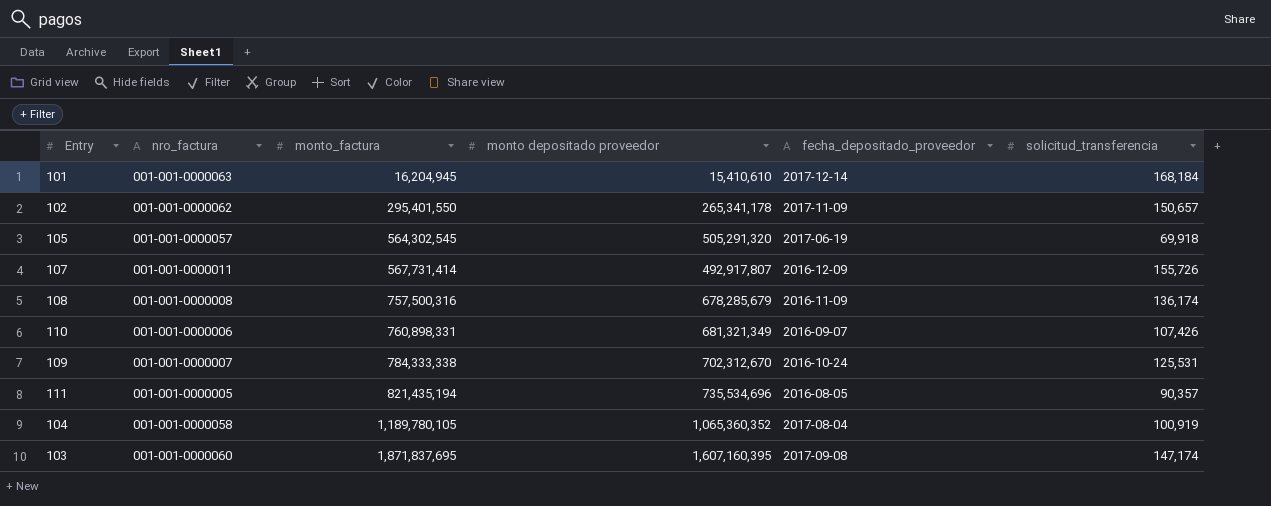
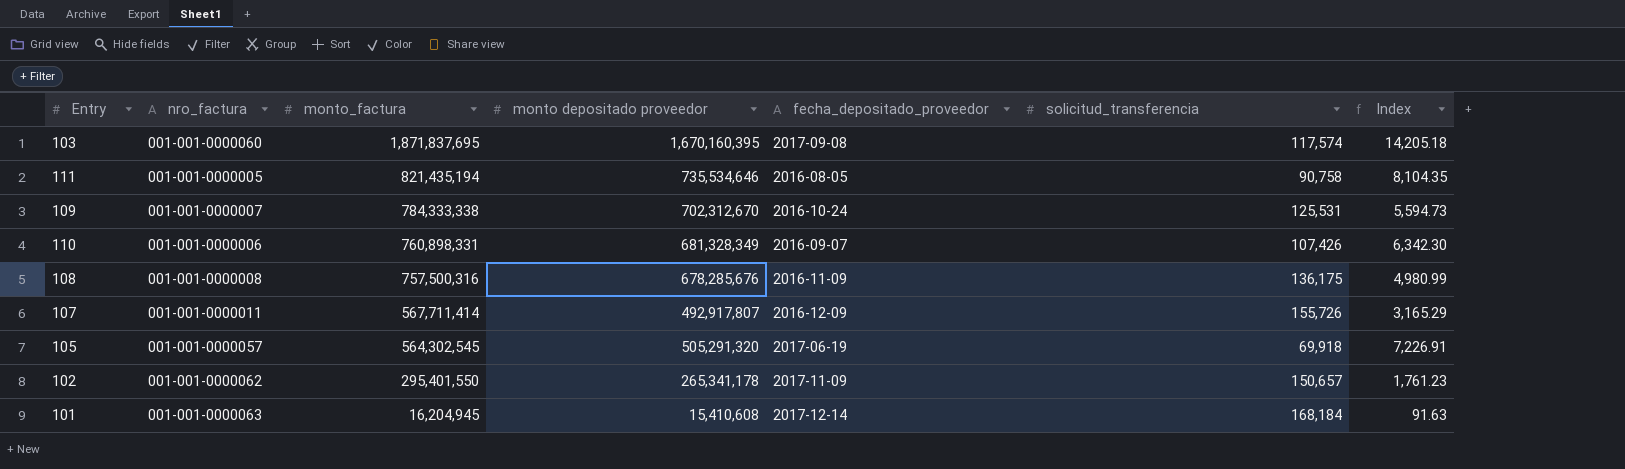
row order: monto_factura ascending -> monto_factura descending
column Index | formula: none -> [monto depositado proveedor] / [solicitud_transferencia]
row 104: 001-001-0000058 | 1,189,780,105 | 1,065,360,352 | 2017-08-04 | 100,919 -> none
103 | monto depositado proveedor: 1,607,160,395 -> 1,670,160,395
103 | solicitud_transferencia: 147,174 -> 117,574
111 | monto depositado proveedor: 735,534,696 -> 735,534,646
111 | solicitud_transferencia: 90,357 -> 90,758
110 | monto depositado proveedor: 681,321,349 -> 681,328,349
108 | monto depositado proveedor: 678,285,679 -> 678,285,676
108 | solicitud_transferencia: 136,174 -> 136,175
107 | monto_factura: 567,731,414 -> 567,711,414
101 | monto depositado proveedor: 15,410,610 -> 15,410,608

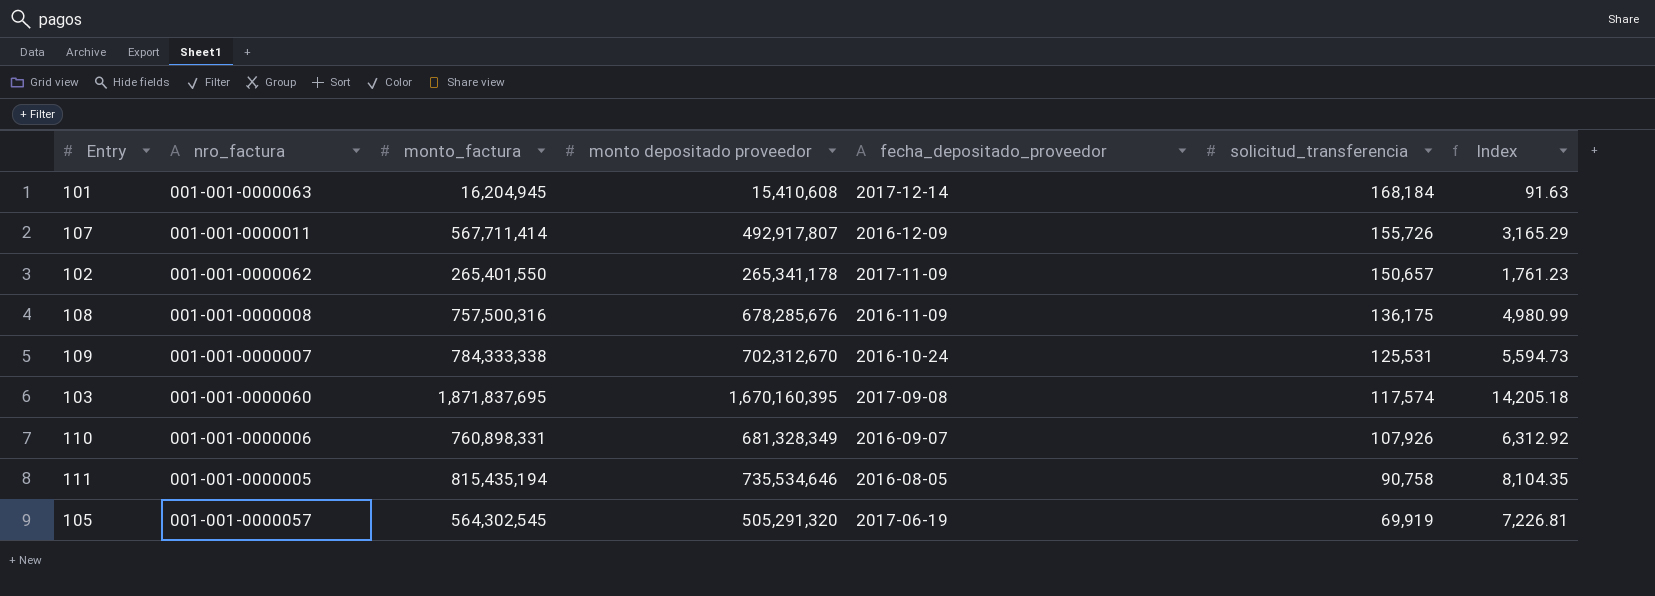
row order: monto_factura descending -> solicitud_transferencia descending
102 | monto_factura: 295,401,550 -> 265,401,550
110 | solicitud_transferencia: 107,426 -> 107,926
110 | Index: 6,342.30 -> 6,312.92
111 | monto_factura: 821,435,194 -> 815,435,194
105 | solicitud_transferencia: 69,918 -> 69,919
105 | Index: 7,226.91 -> 7,226.81

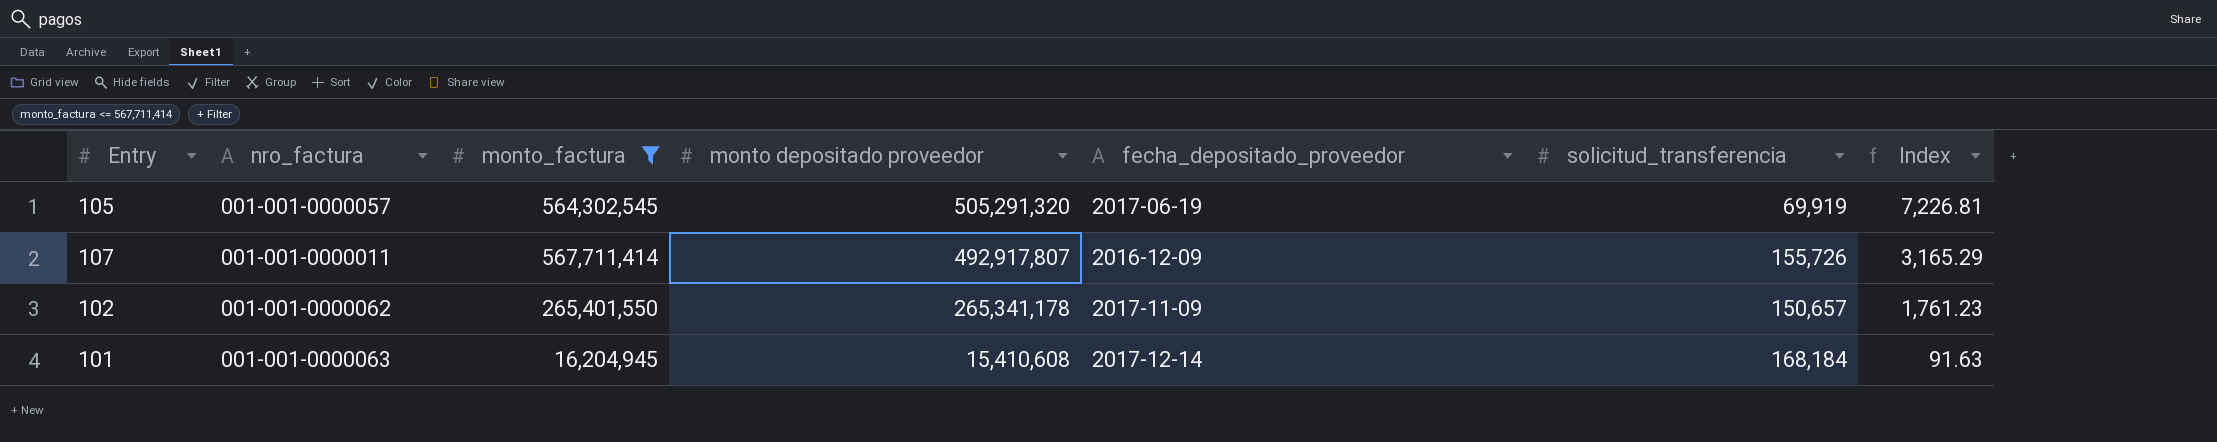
filter: none -> monto_factura <= 567,711,414
row order: solicitud_transferencia descending -> monto depositado proveedor descending

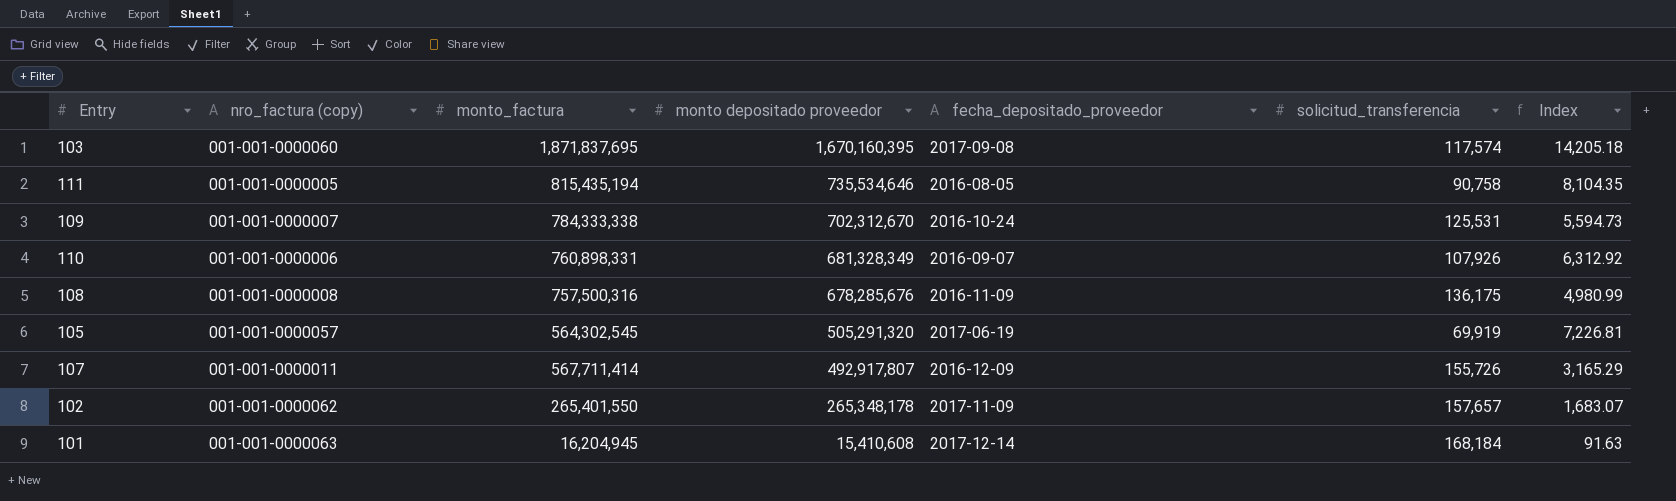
filter: monto_factura <= 567,711,414 -> none
column name: nro_factura -> nro_factura (copy)
102 | monto depositado proveedor: 265,341,178 -> 265,348,178
102 | solicitud_transferencia: 150,657 -> 157,657
102 | Index: 1,761.23 -> 1,683.07

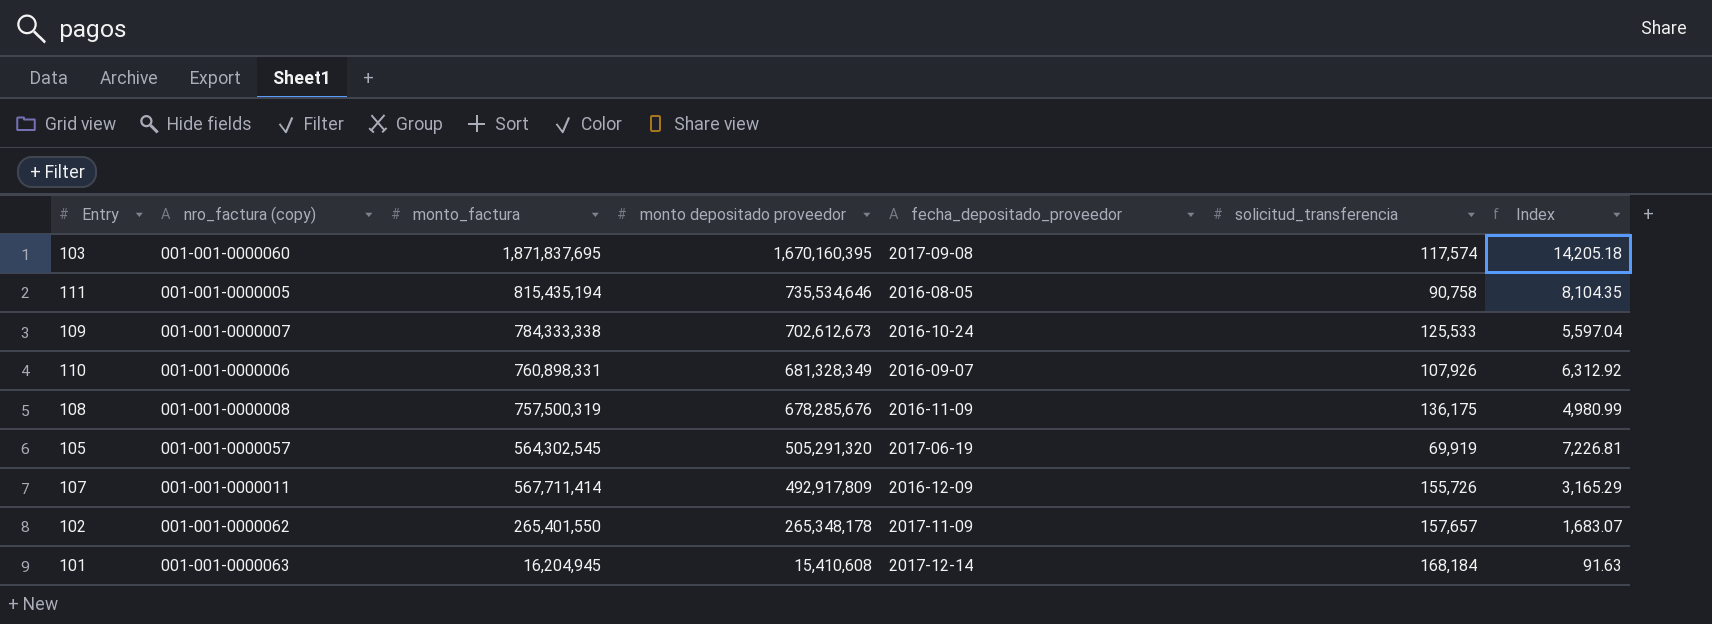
109 | monto depositado proveedor: 702,312,670 -> 702,612,673
109 | solicitud_transferencia: 125,531 -> 125,533
109 | Index: 5,594.73 -> 5,597.04
108 | monto_factura: 757,500,316 -> 757,500,319
107 | monto depositado proveedor: 492,917,807 -> 492,917,809

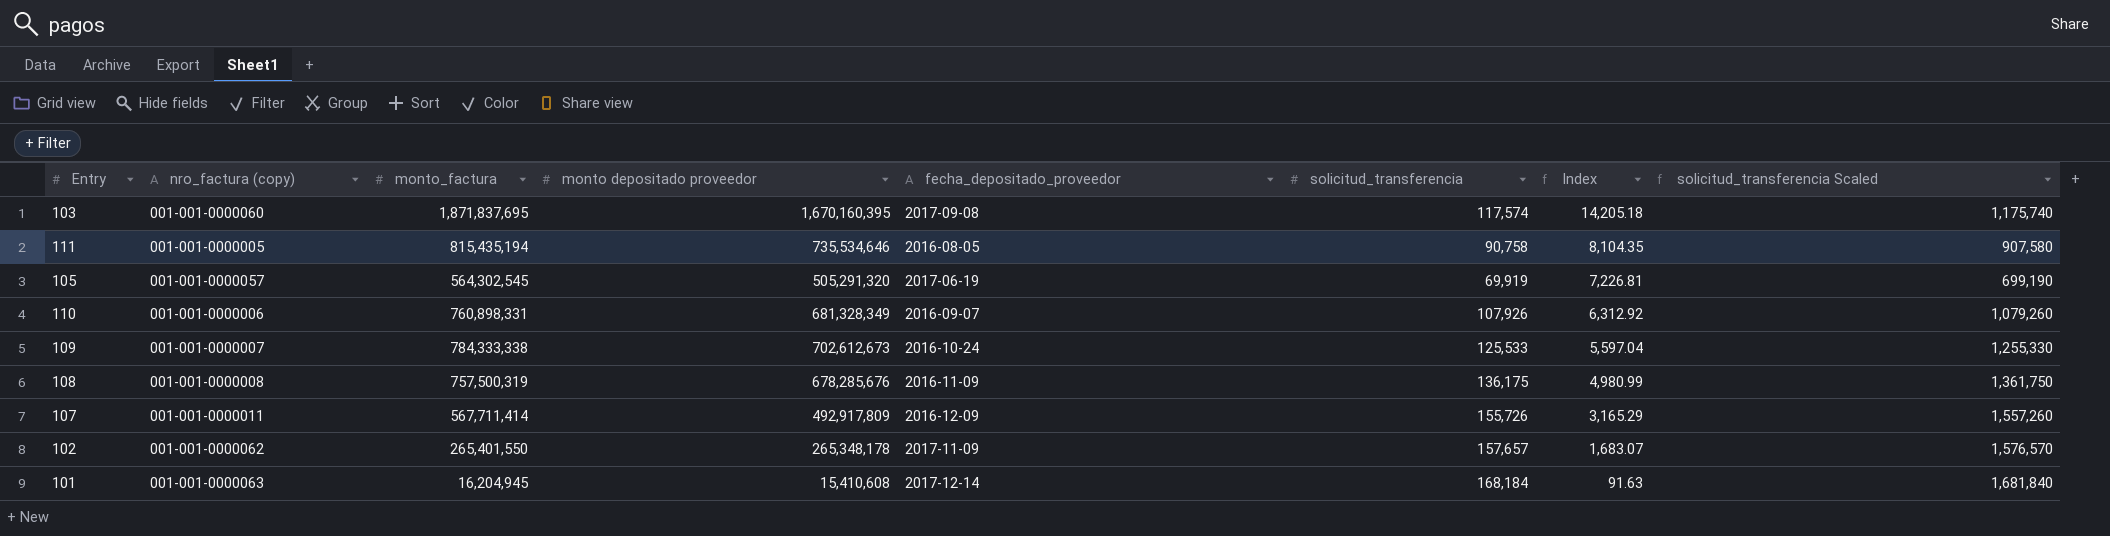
row order: monto depositado proveedor descending -> Index descending
column solicitud_transferencia Scaled | formula: none -> [solicitud_transferencia] * 10

